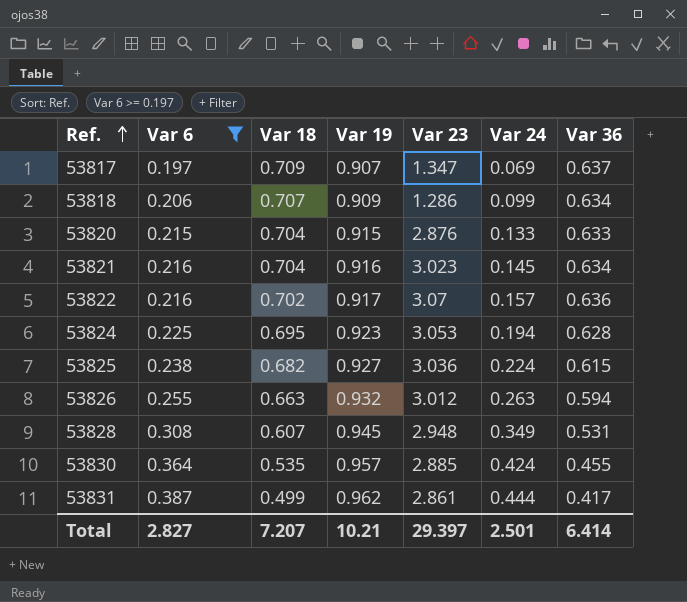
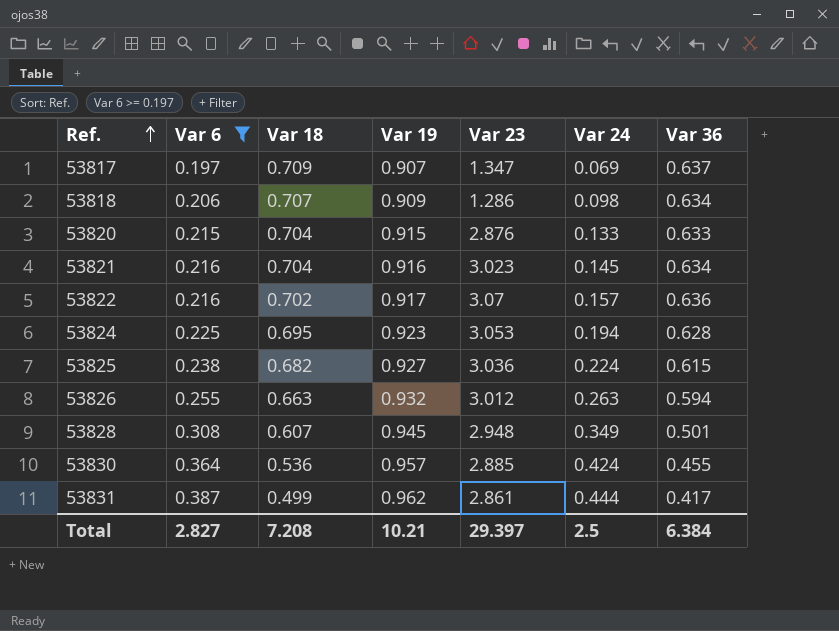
53818 | Var 24: 0.099 -> 0.098
53828 | Var 36: 0.531 -> 0.501
53830 | Var 18: 0.535 -> 0.536
Total | Var 18: 7.207 -> 7.208
Total | Var 24: 2.501 -> 2.5
Total | Var 36: 6.414 -> 6.384

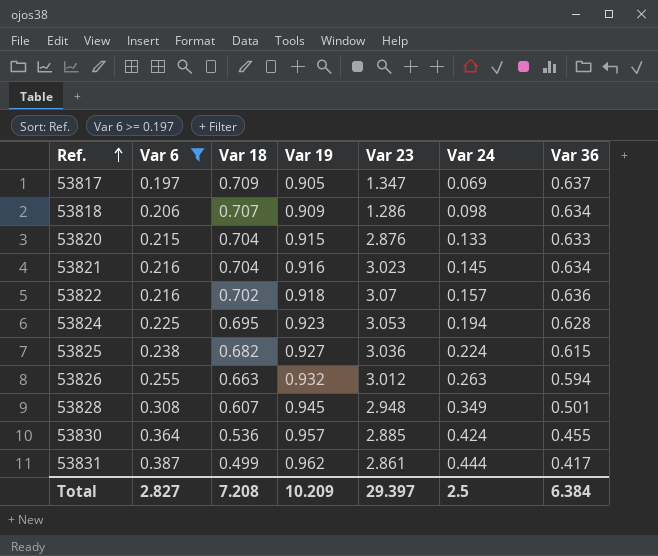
53817 | Var 19: 0.907 -> 0.905
53822 | Var 19: 0.917 -> 0.918
Total | Var 19: 10.21 -> 10.209

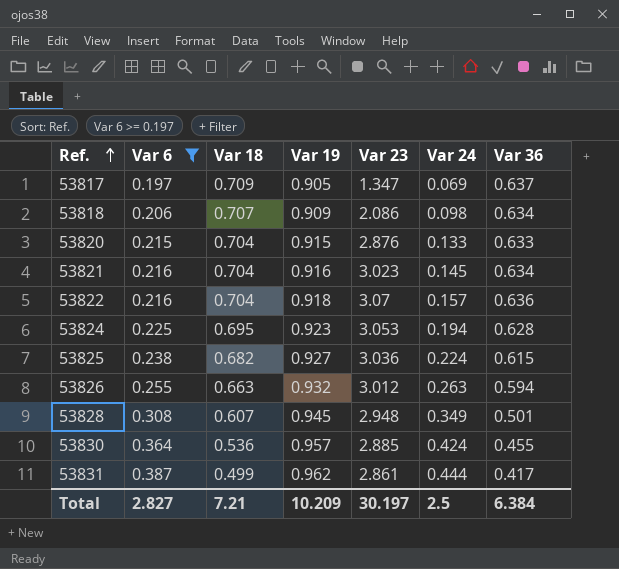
53818 | Var 23: 1.286 -> 2.086
53822 | Var 18: 0.702 -> 0.704
Total | Var 18: 7.208 -> 7.21
Total | Var 23: 29.397 -> 30.197

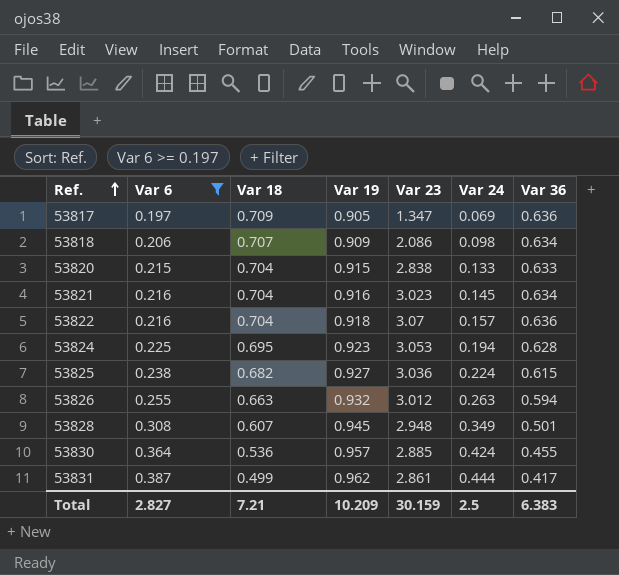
53817 | Var 36: 0.637 -> 0.636
53820 | Var 23: 2.876 -> 2.838
Total | Var 23: 30.197 -> 30.159
Total | Var 36: 6.384 -> 6.383

